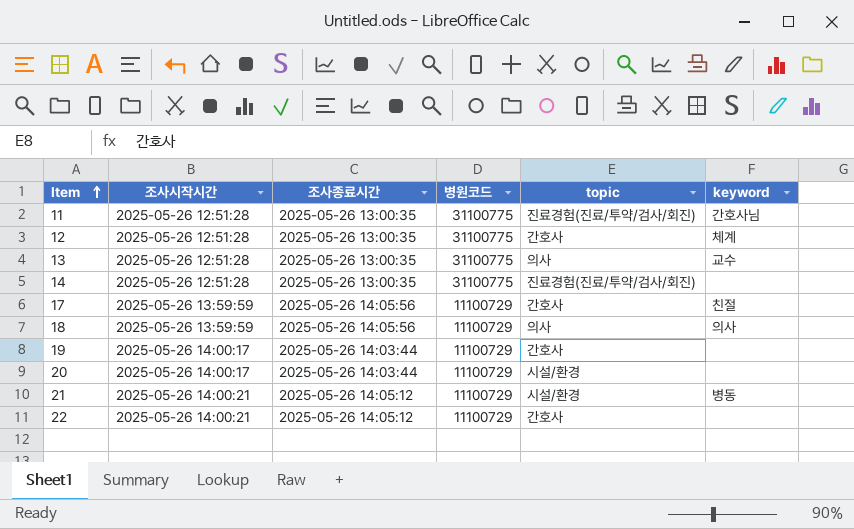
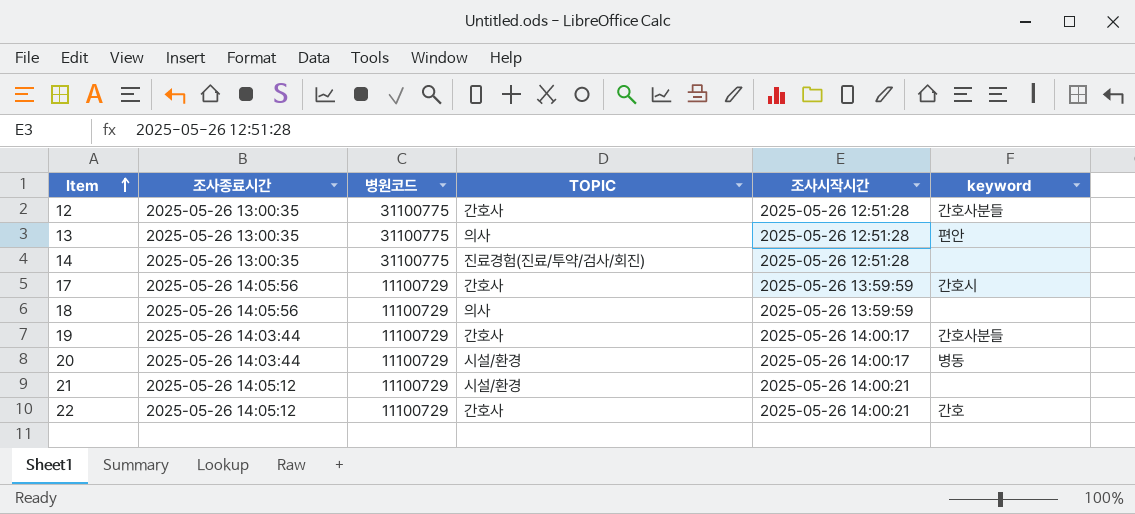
column name: topic -> TOPIC
column 조사시작시간 | position: 2 -> 5
row 11: 2025-05-26 12:51:28 | 2025-05-26 13:00:35 | 31100775 | 진료경험(진료/투약/검사/회진) | 간호사님 -> none
12 | keyword: 체계 -> 간호사분들
13 | keyword: 교수 -> 편안
17 | keyword: 친절 -> 간호시
18 | keyword: 의사 -> none
19 | keyword: none -> 간호사분들
20 | keyword: none -> 병동
21 | keyword: 병동 -> none
22 | keyword: none -> 간호

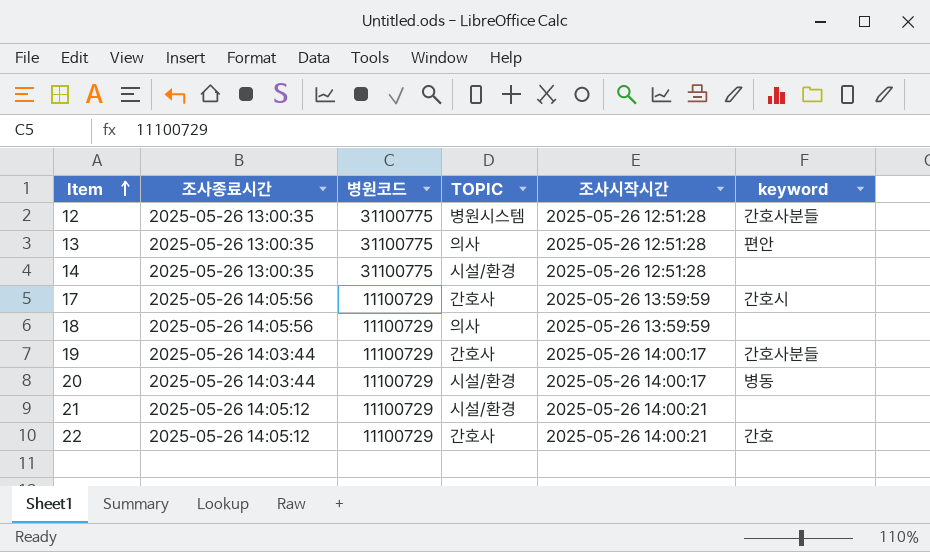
12 | TOPIC: 간호사 -> 병원시스템
14 | TOPIC: 진료경험(진료/투약/검사/회진) -> 시설/환경

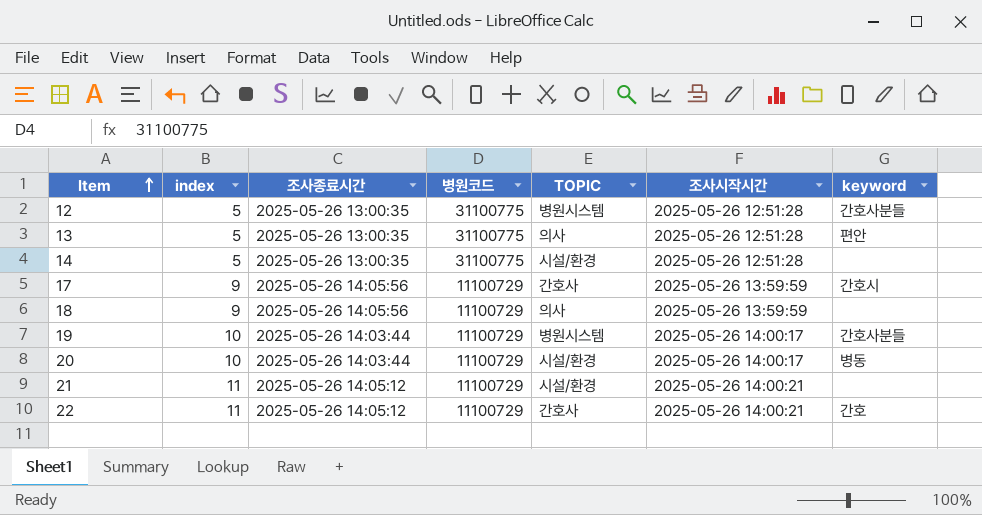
column index | position: none -> 2
19 | TOPIC: 간호사 -> 병원시스템

